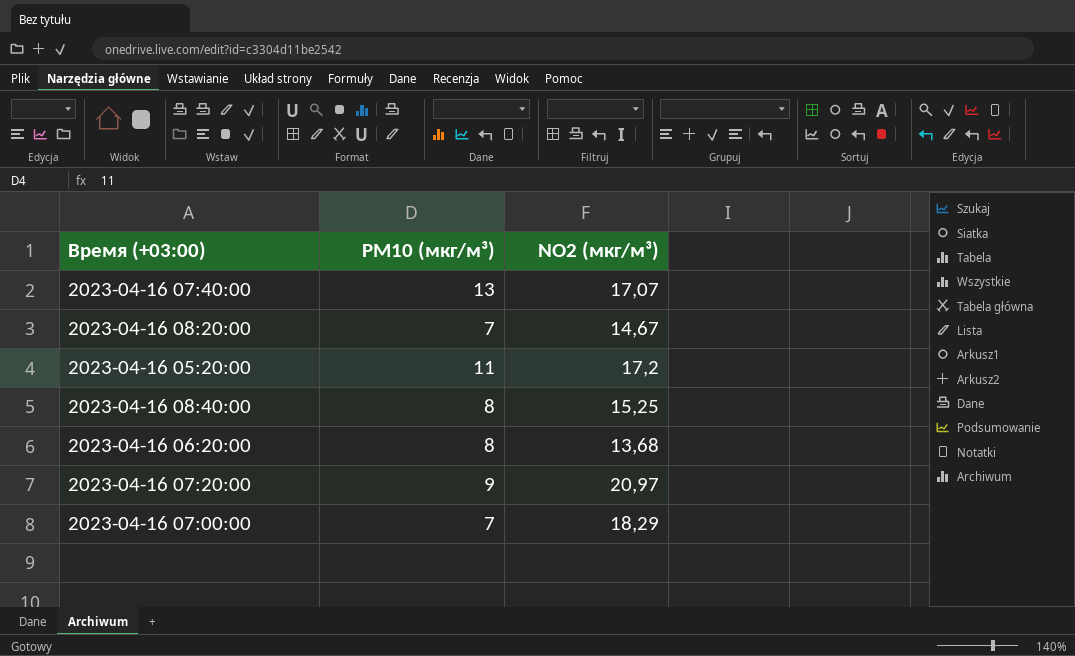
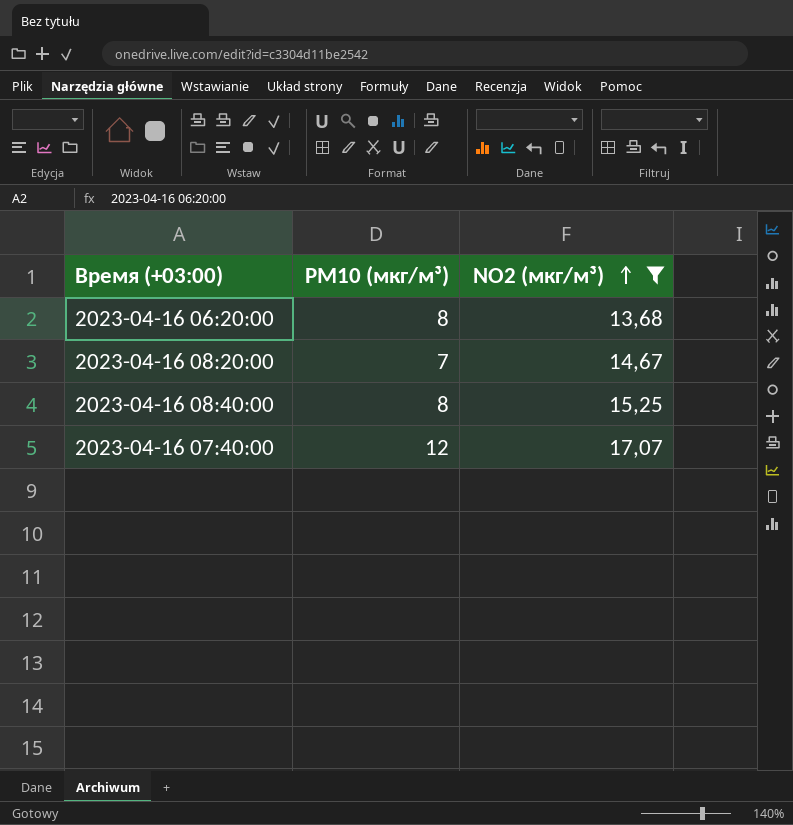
filter: none -> NO2 (мкг/м³) <= 17,07
row order: none -> NO2 (мкг/м³) ascending
2023-04-16 07:40:00 | PM10 (мкг/м³): 13 -> 12

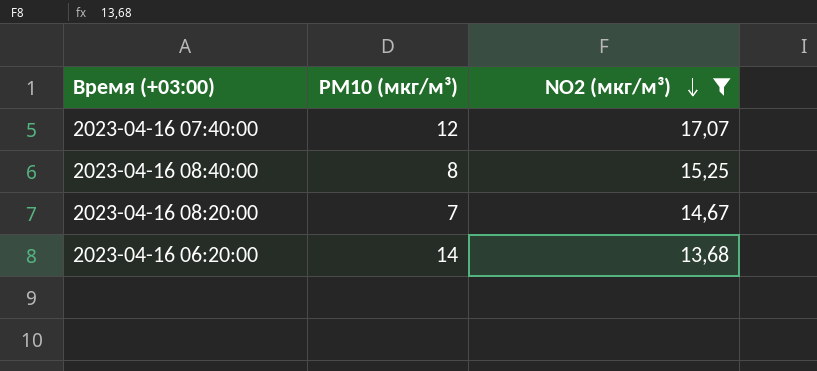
row order: NO2 (мкг/м³) ascending -> NO2 (мкг/м³) descending
2023-04-16 06:20:00 | PM10 (мкг/м³): 8 -> 14

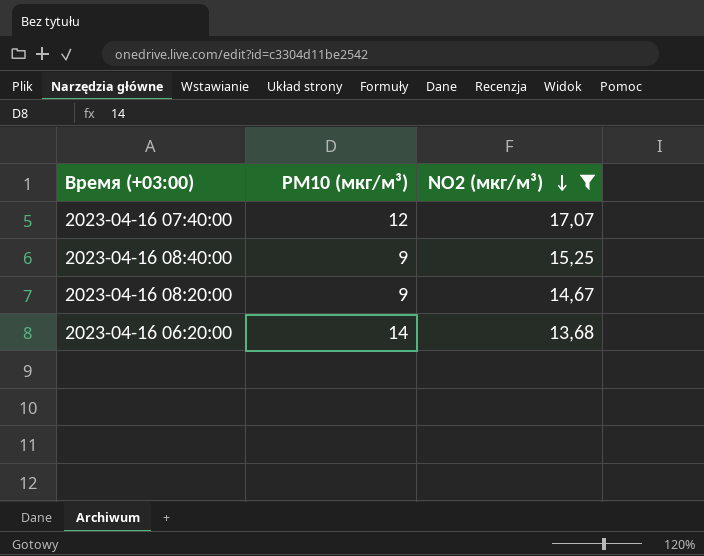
2023-04-16 08:40:00 | PM10 (мкг/м³): 8 -> 9
2023-04-16 08:20:00 | PM10 (мкг/м³): 7 -> 9

